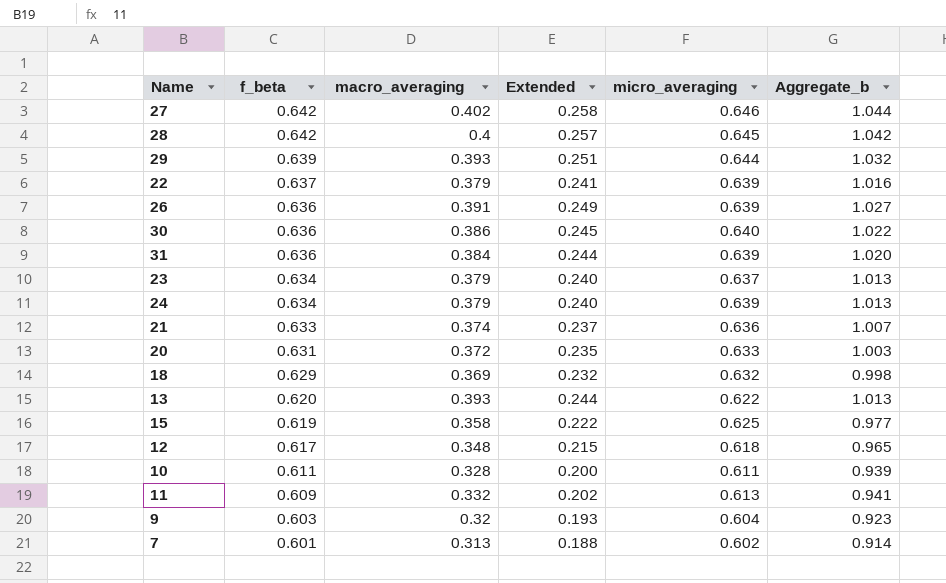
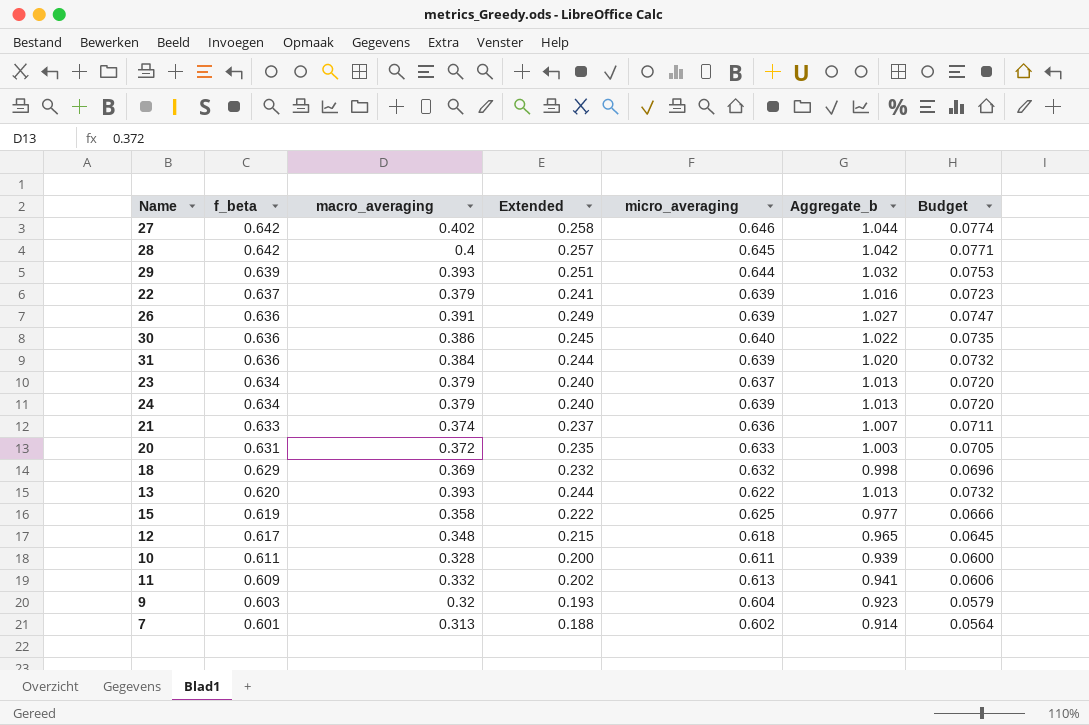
column Budget | formula: none -> [Extended] * 0.3

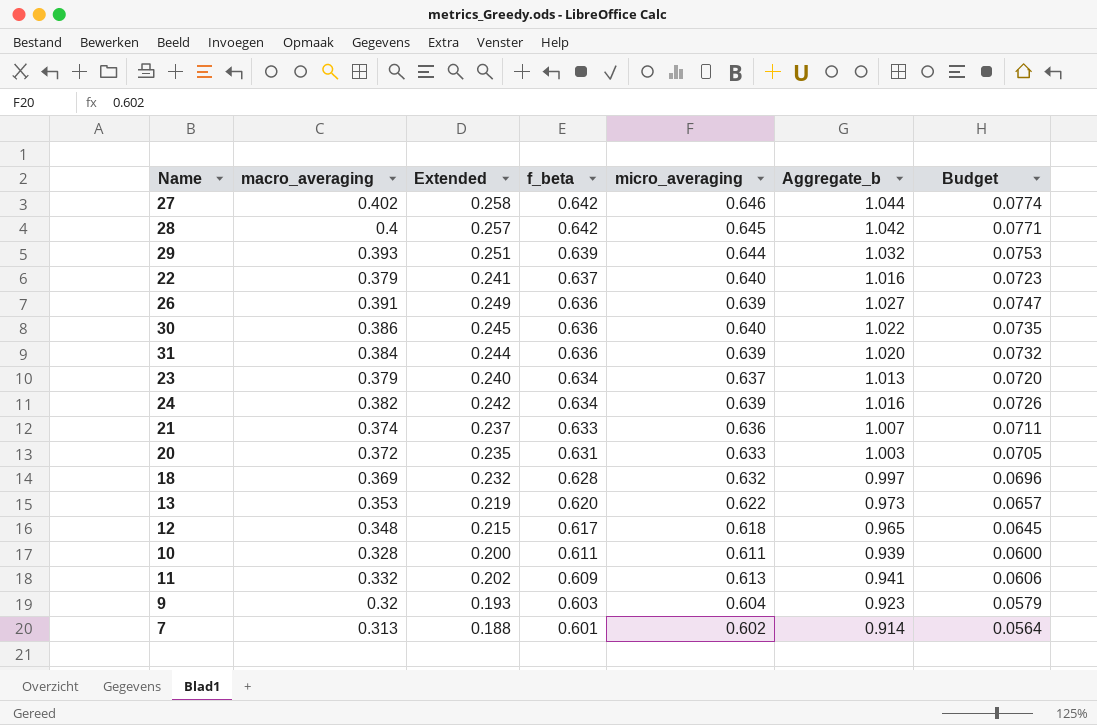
column f_beta | position: 2 -> 4
row 15: 0.619 | 0.358 | 0.222 | 0.625 | 0.977 | 0.0666 -> none
22 | micro_averaging: 0.639 -> 0.640
24 | macro_averaging: 0.379 -> 0.382
24 | Extended: 0.240 -> 0.242
24 | Aggregate_b: 1.013 -> 1.016
24 | Budget: 0.0720 -> 0.0726
18 | f_beta: 0.629 -> 0.628
18 | Aggregate_b: 0.998 -> 0.997
13 | macro_averaging: 0.393 -> 0.353
13 | Extended: 0.244 -> 0.219
13 | Aggregate_b: 1.013 -> 0.973
13 | Budget: 0.0732 -> 0.0657

